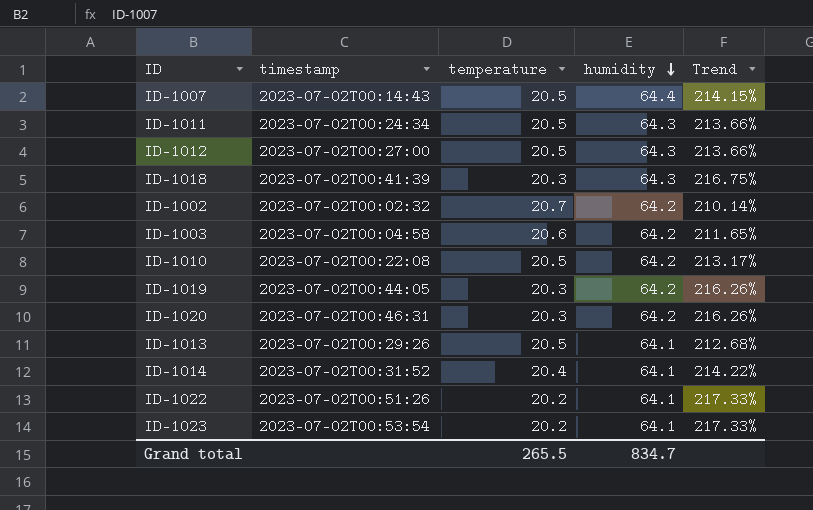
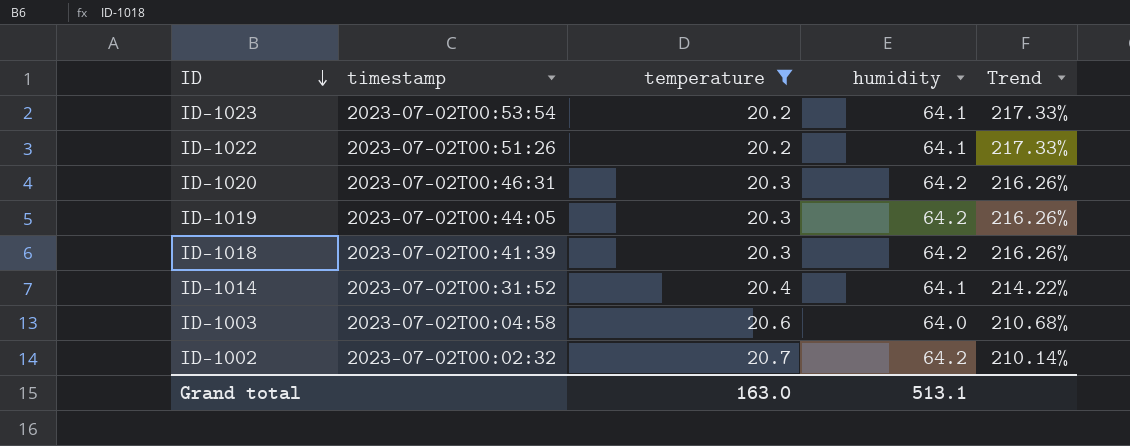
filter: none -> temperature != 20.5
row order: humidity descending -> ID descending
ID-1018 | humidity: 64.3 -> 64.2
ID-1018 | Trend: 216.75% -> 216.26%
ID-1003 | humidity: 64.2 -> 64.0
ID-1003 | Trend: 211.65% -> 210.68%
Grand total | temperature: 265.5 -> 163.0
Grand total | humidity: 834.7 -> 513.1

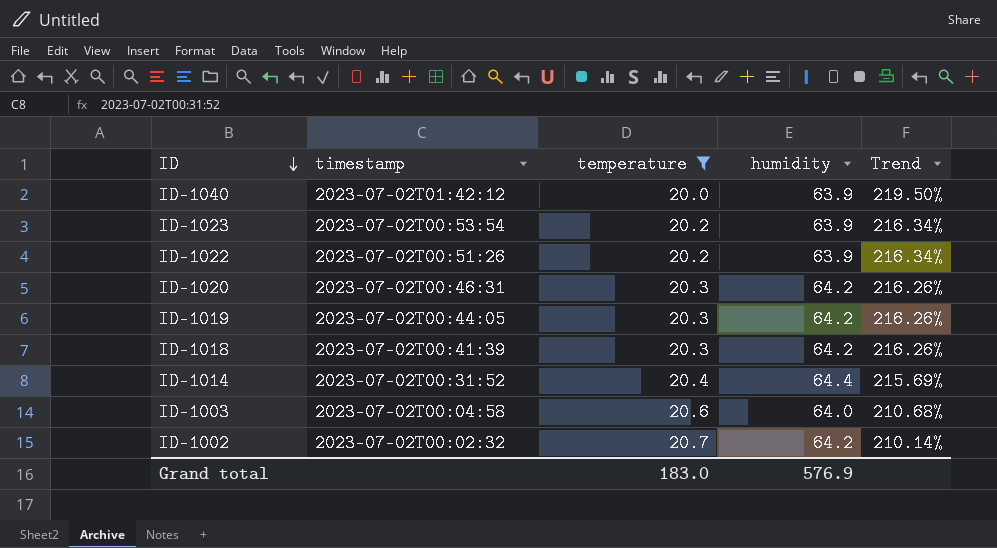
row ID-1040: none -> 2023-07-02T01:42:12 | 20.0 | 63.9 | 219.50%
ID-1023 | humidity: 64.1 -> 63.9
ID-1023 | Trend: 217.33% -> 216.34%
ID-1022 | humidity: 64.1 -> 63.9
ID-1022 | Trend: 217.33% -> 216.34%
ID-1014 | humidity: 64.1 -> 64.4
ID-1014 | Trend: 214.22% -> 215.69%
Grand total | temperature: 163.0 -> 183.0
Grand total | humidity: 513.1 -> 576.9

